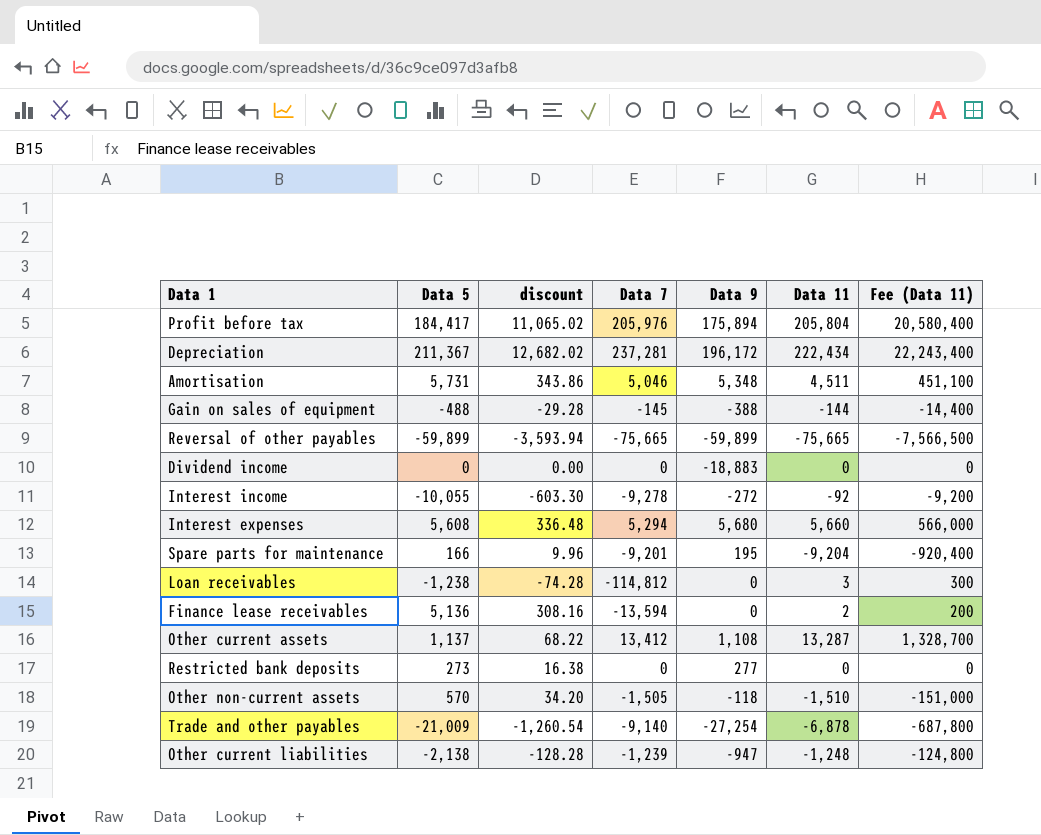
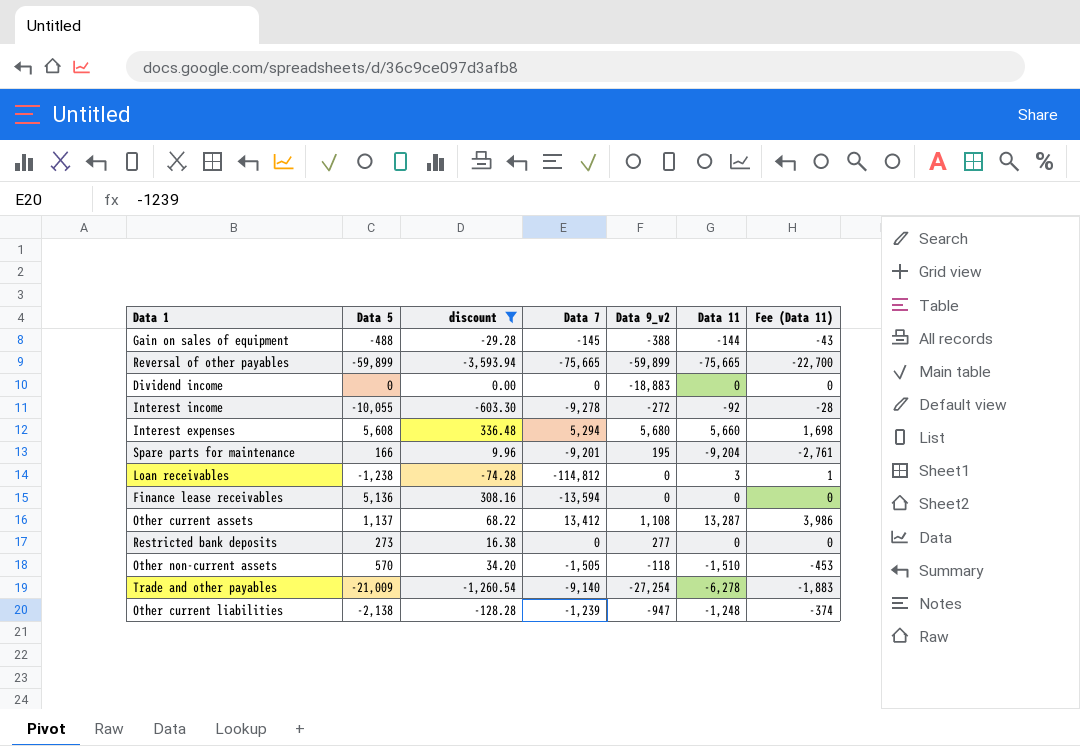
filter: none -> discount <= 336.48
column name: Data 9 -> Data 9_v2
column Fee (Data 11) | formula: [Data 11] * 100 -> [Data 11] * 0.3
Finance lease receivables | Data 11: 2 -> 0
Trade and other payables | Data 11: -6,878 -> -6,278

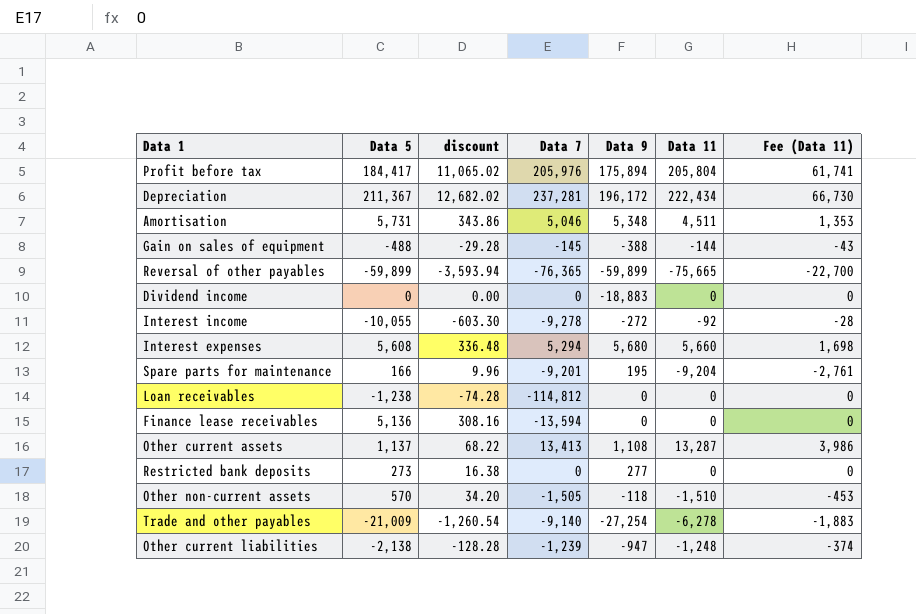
filter: discount <= 336.48 -> none
column name: Data 9_v2 -> Data 9
Reversal of other payables | Data 7: -75,665 -> -76,365
Loan receivables | Data 11: 3 -> 0
Loan receivables | Fee (Data 11): 1 -> 0
Other current assets | Data 7: 13,412 -> 13,413

